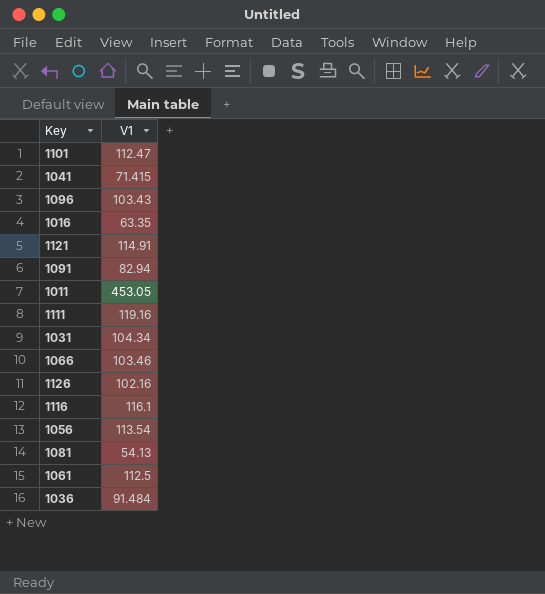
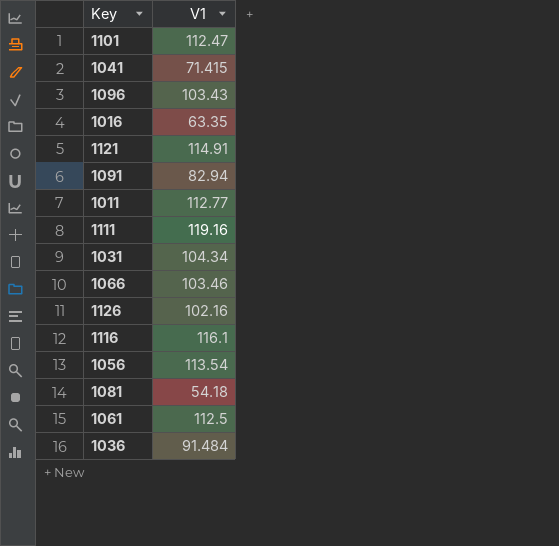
1011 | V1: 453.05 -> 112.77
1081 | V1: 54.13 -> 54.18

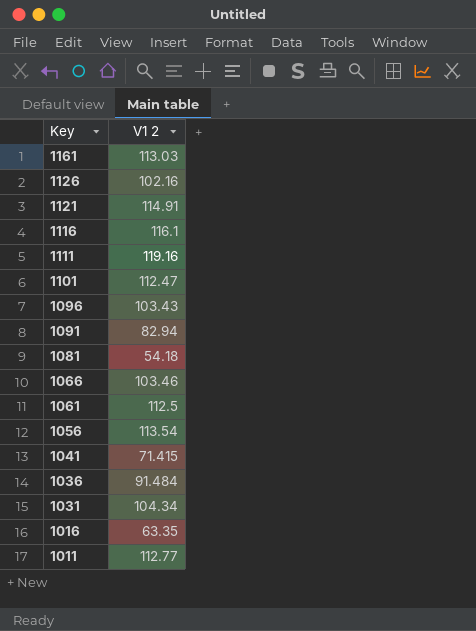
row order: none -> Key descending
column name: V1 -> V1 2
row 1161: none -> 113.03

